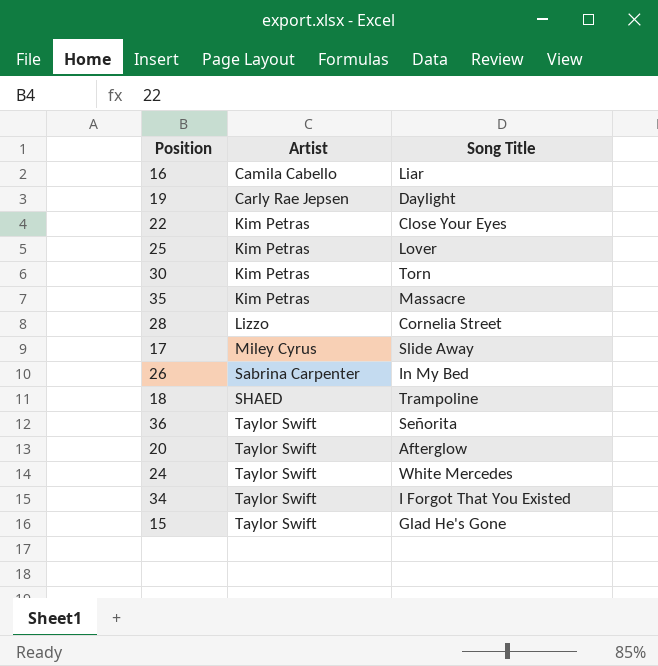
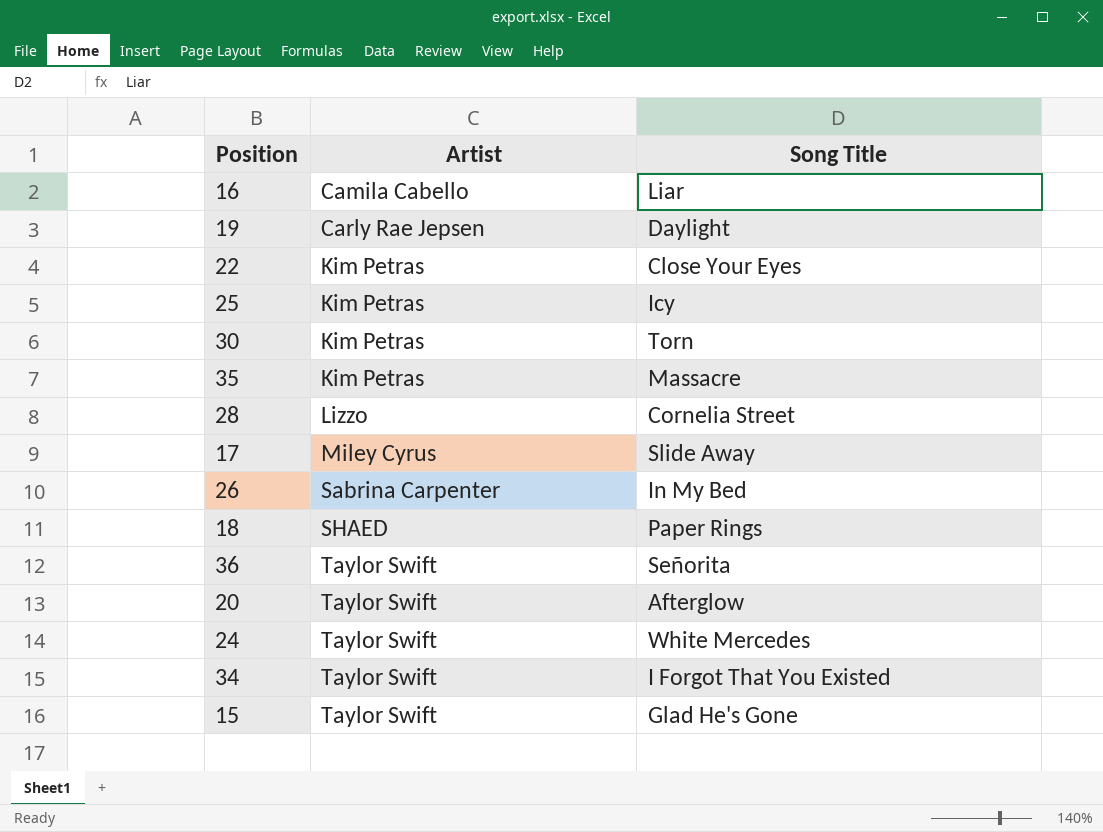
25 | Song Title: Lover -> Icy
18 | Song Title: Trampoline -> Paper Rings

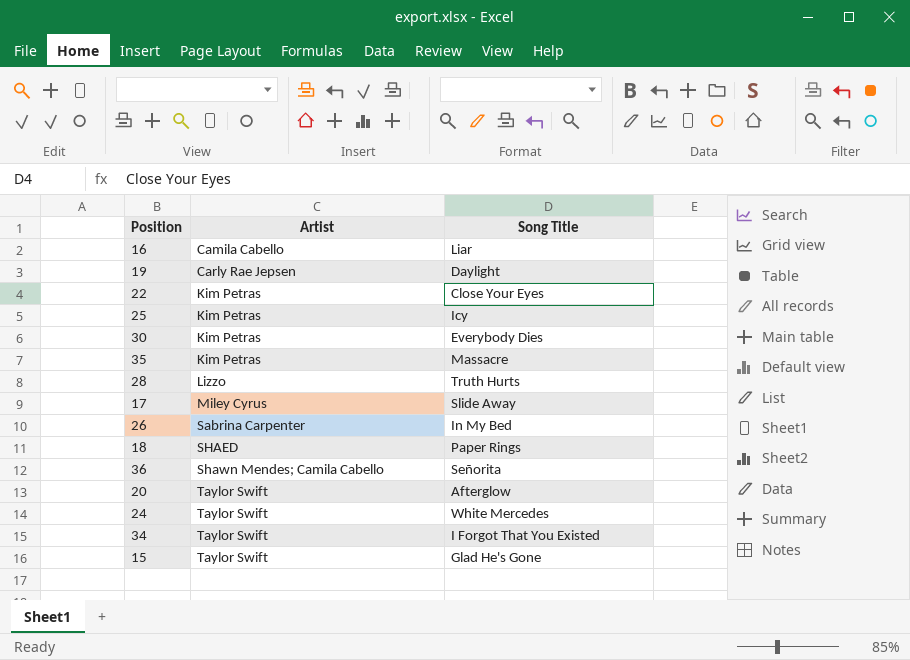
30 | Song Title: Torn -> Everybody Dies
28 | Song Title: Cornelia Street -> Truth Hurts
36 | Artist: Taylor Swift -> Shawn Mendes; Camila Cabello

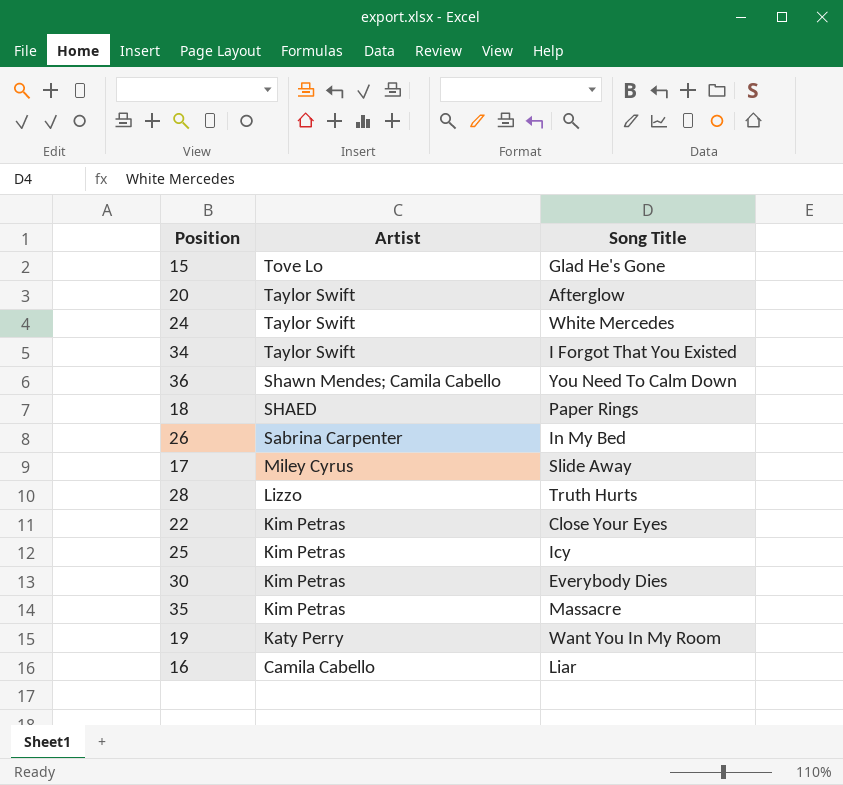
row order: Artist ascending -> Artist descending
15 | Artist: Taylor Swift -> Tove Lo
36 | Song Title: Señorita -> You Need To Calm Down
19 | Artist: Carly Rae Jepsen -> Katy Perry
19 | Song Title: Daylight -> Want You In My Room

